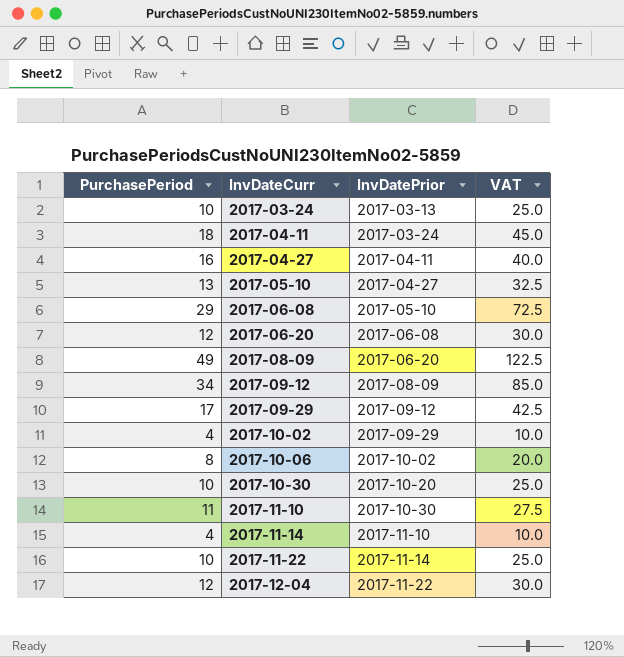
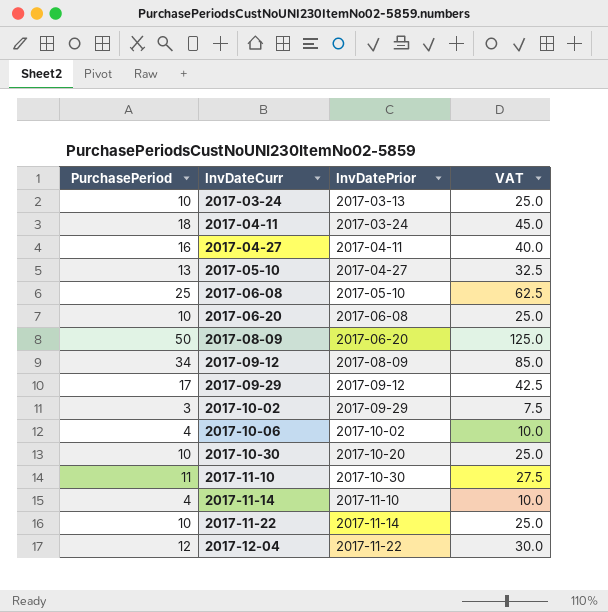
2017-06-08 | PurchasePeriod: 29 -> 25
2017-06-08 | VAT: 72.5 -> 62.5
2017-06-20 | PurchasePeriod: 12 -> 10
2017-06-20 | VAT: 30.0 -> 25.0
2017-08-09 | PurchasePeriod: 49 -> 50
2017-08-09 | VAT: 122.5 -> 125.0
2017-10-02 | PurchasePeriod: 4 -> 3
2017-10-02 | VAT: 10.0 -> 7.5
2017-10-06 | PurchasePeriod: 8 -> 4
2017-10-06 | VAT: 20.0 -> 10.0

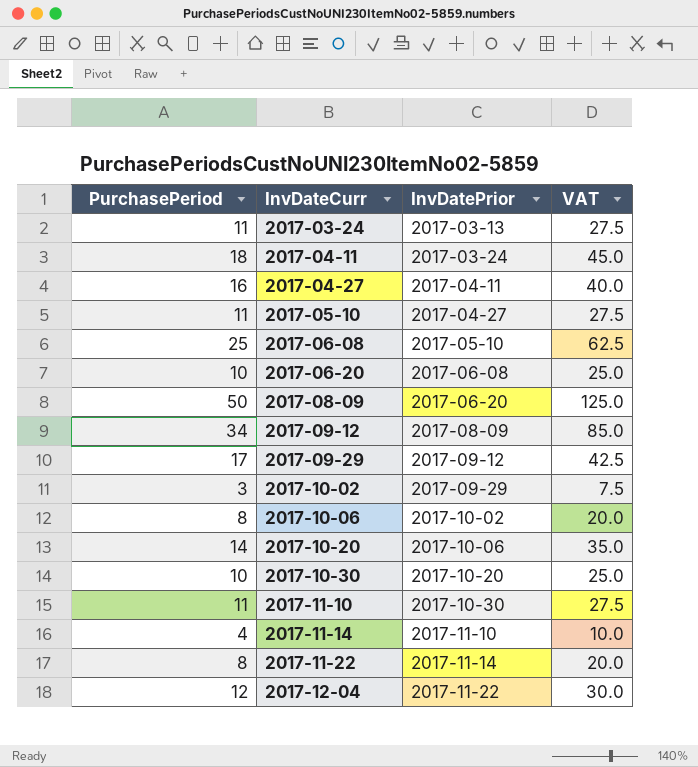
2017-03-24 | PurchasePeriod: 10 -> 11
2017-03-24 | VAT: 25.0 -> 27.5
2017-05-10 | PurchasePeriod: 13 -> 11
2017-05-10 | VAT: 32.5 -> 27.5
2017-10-06 | PurchasePeriod: 4 -> 8
2017-10-06 | VAT: 10.0 -> 20.0
row 2017-10-20: none -> 14 | 2017-10-06 | 35.0
2017-11-22 | PurchasePeriod: 10 -> 8
2017-11-22 | VAT: 25.0 -> 20.0

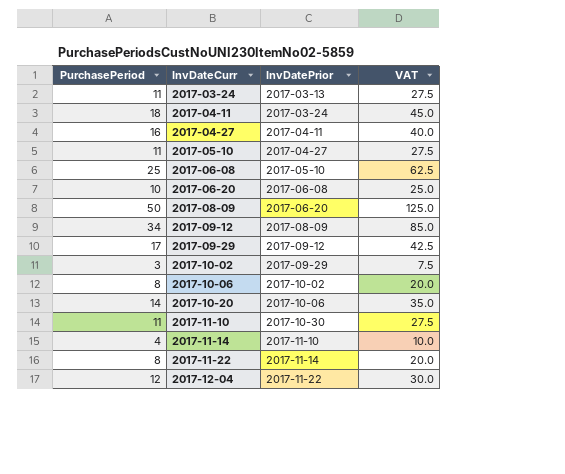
row 2017-10-30: 10 | 2017-10-20 | 25.0 -> none

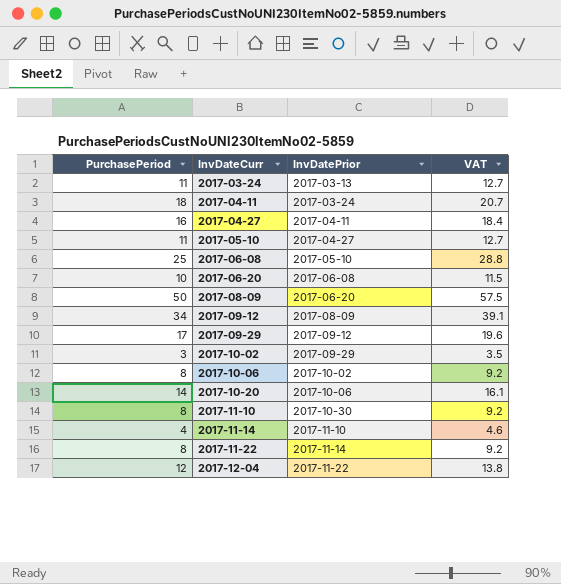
column VAT | formula: [PurchasePeriod] * 2.5 -> [PurchasePeriod] * 1.15
2017-11-10 | PurchasePeriod: 11 -> 8

